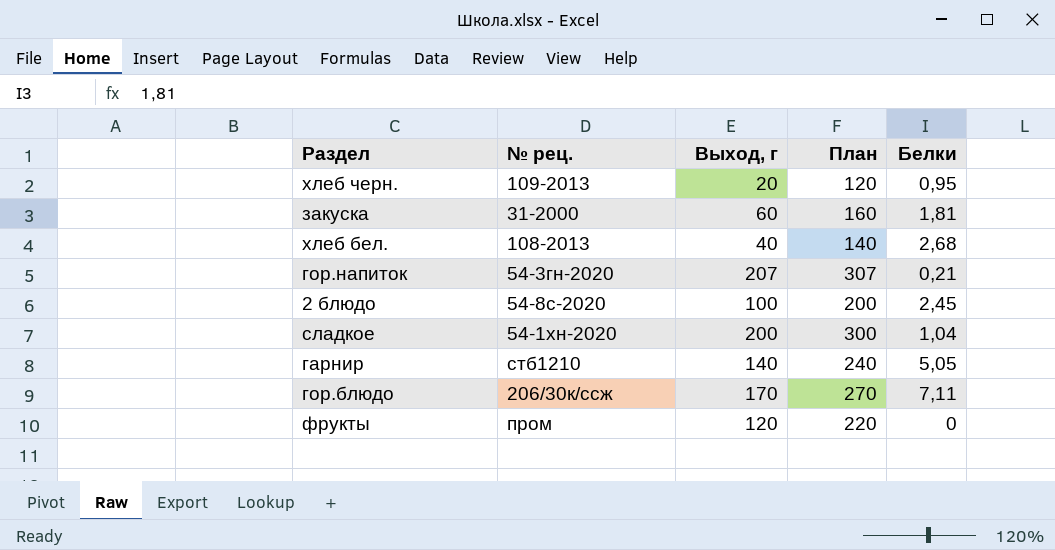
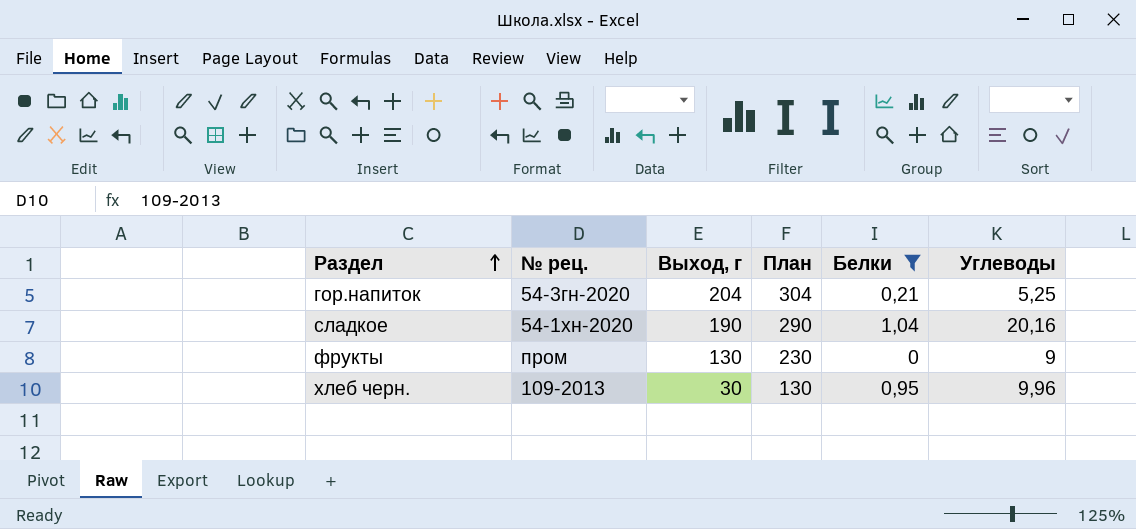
filter: none -> Белки <= 1,04
row order: none -> Раздел ascending
column Углеводы | position: none -> 6
гор.напиток | Выход, г: 207 -> 204
гор.напиток | План: 307 -> 304
сладкое | Выход, г: 200 -> 190
сладкое | План: 300 -> 290
фрукты | Выход, г: 120 -> 130
фрукты | План: 220 -> 230
хлеб черн. | Выход, г: 20 -> 30
хлеб черн. | План: 120 -> 130

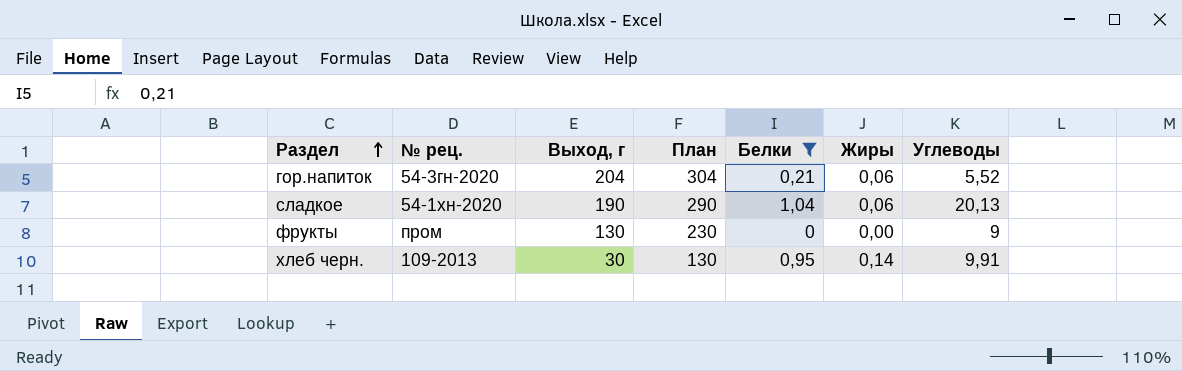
column Жиры | position: none -> 6
гор.напиток | Углеводы: 5,25 -> 5,52
сладкое | Углеводы: 20,16 -> 20,13
хлеб черн. | Углеводы: 9,96 -> 9,91

